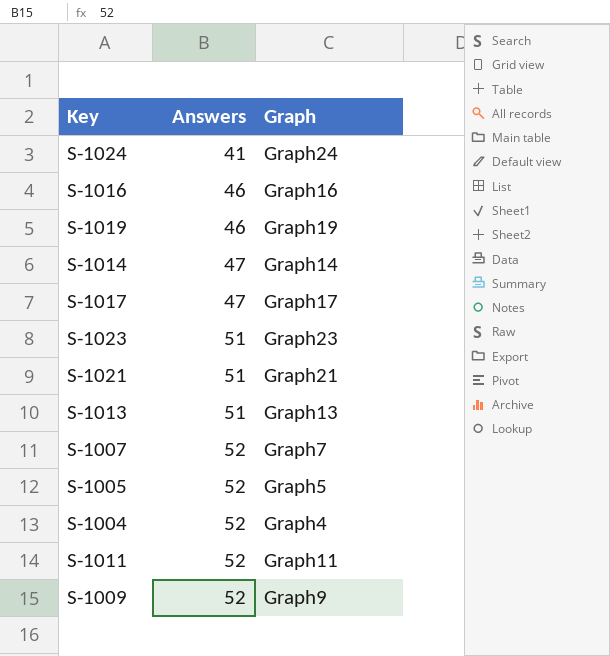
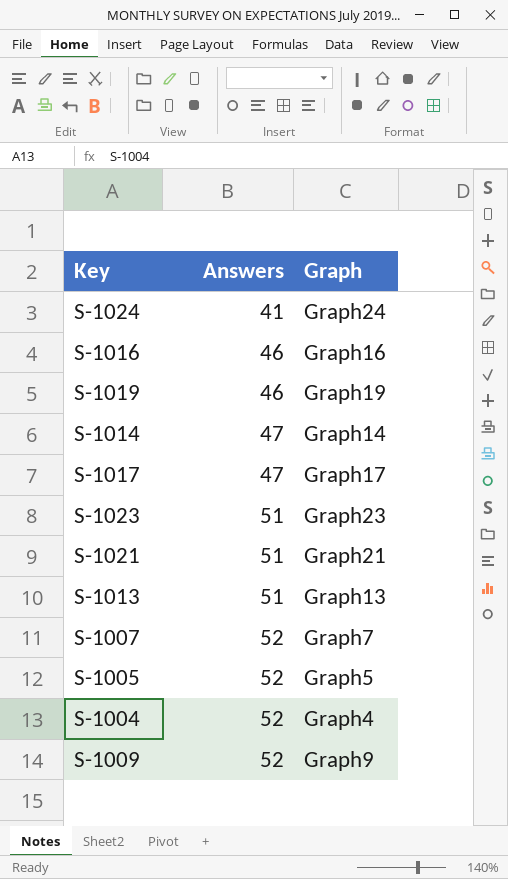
row S-1011: 52 | Graph11 -> none

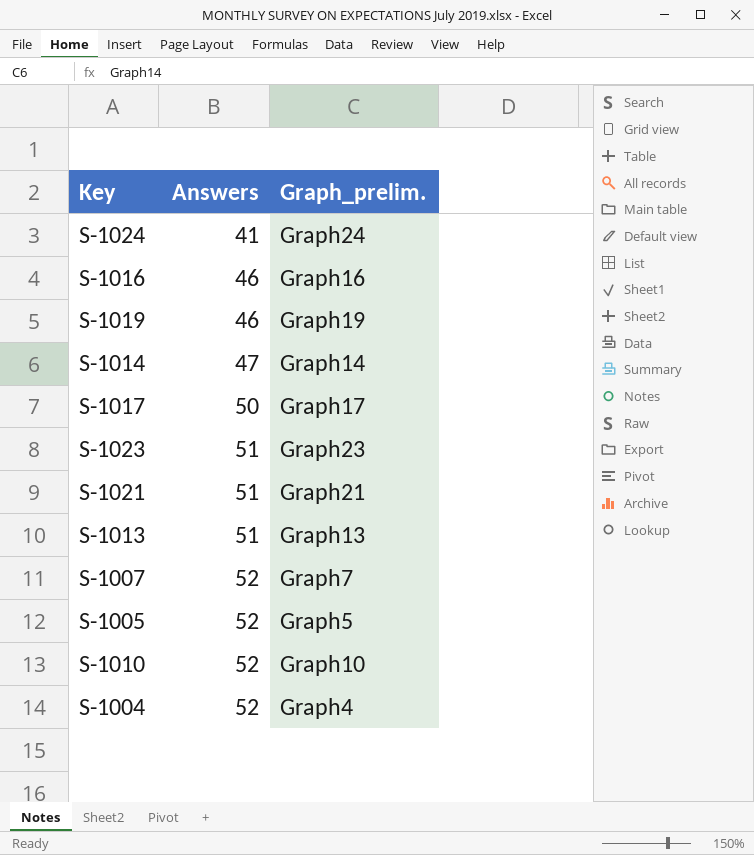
column name: Graph -> Graph_prelim.
row S-1009: 52 | Graph9 -> none
S-1017 | Answers: 47 -> 50
row S-1010: none -> 52 | Graph10

